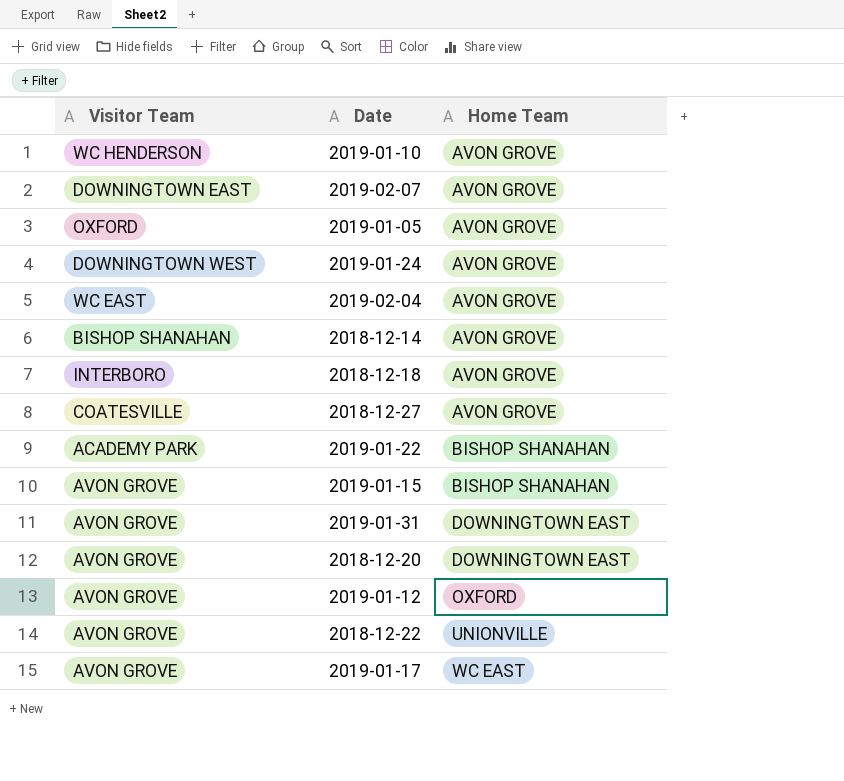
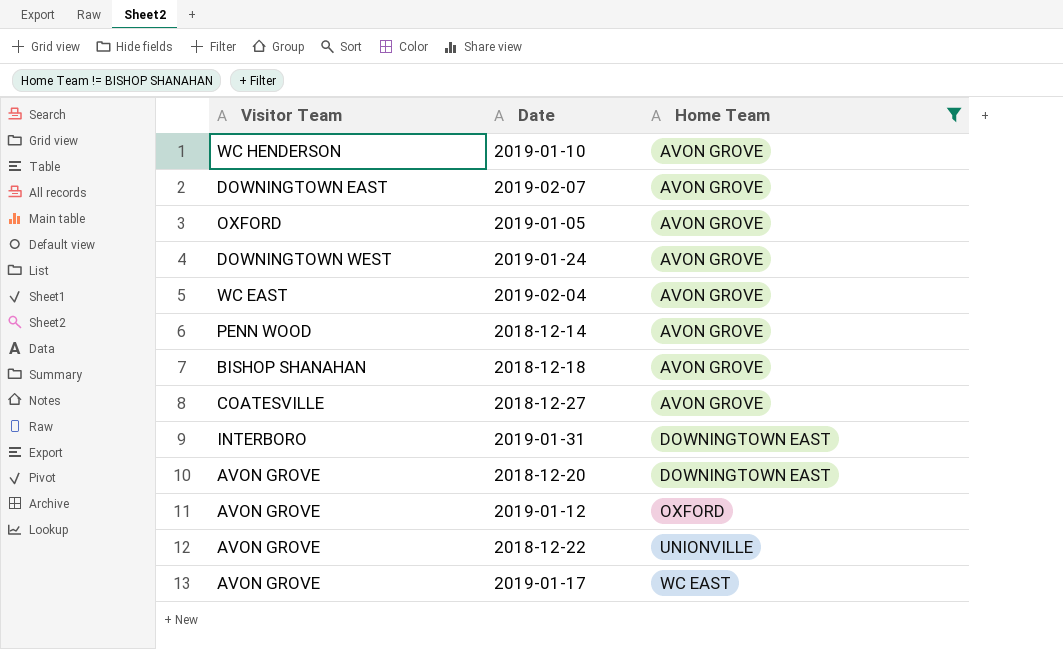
filter: none -> Home Team != BISHOP SHANAHAN
2018-12-14 | Visitor Team: BISHOP SHANAHAN -> PENN WOOD
2018-12-18 | Visitor Team: INTERBORO -> BISHOP SHANAHAN
2019-01-31 | Visitor Team: AVON GROVE -> INTERBORO

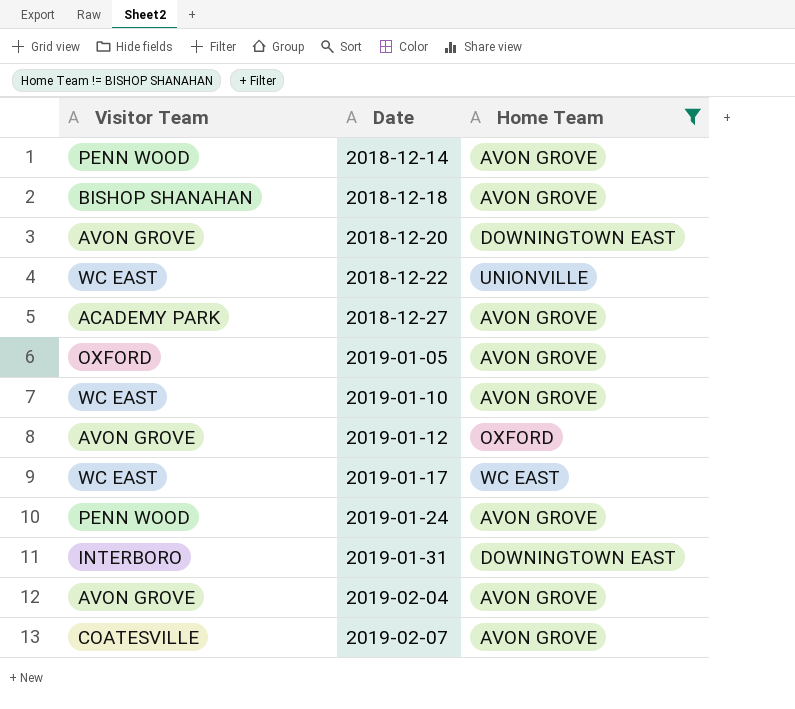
row order: Home Team ascending -> Date ascending
2018-12-22 | Visitor Team: AVON GROVE -> WC EAST
2018-12-27 | Visitor Team: COATESVILLE -> ACADEMY PARK
2019-01-10 | Visitor Team: WC HENDERSON -> WC EAST
2019-01-17 | Visitor Team: AVON GROVE -> WC EAST
2019-01-24 | Visitor Team: DOWNINGTOWN WEST -> PENN WOOD
2019-02-04 | Visitor Team: WC EAST -> AVON GROVE
2019-02-07 | Visitor Team: DOWNINGTOWN EAST -> COATESVILLE

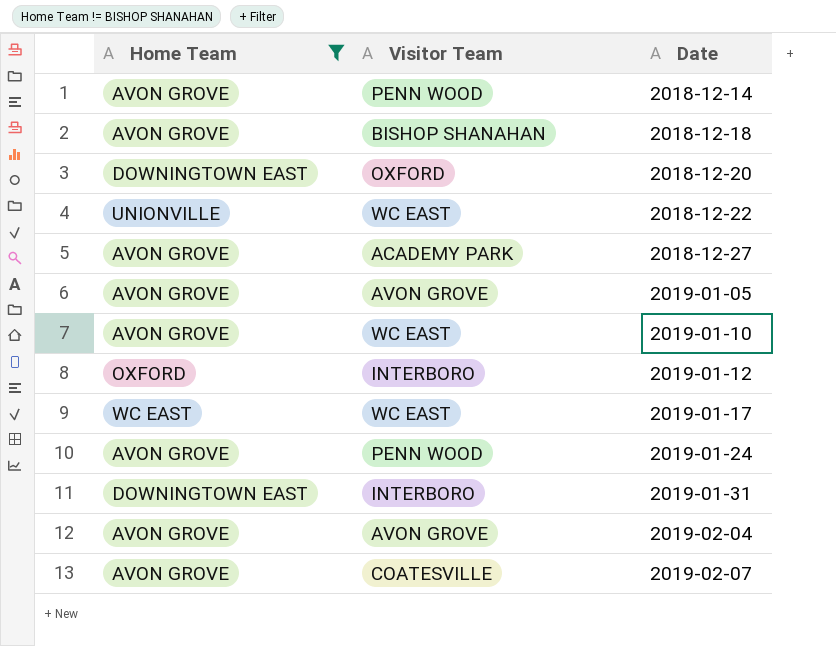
column Home Team | position: 3 -> 1
2018-12-20 | Visitor Team: AVON GROVE -> OXFORD
2019-01-05 | Visitor Team: OXFORD -> AVON GROVE
2019-01-12 | Visitor Team: AVON GROVE -> INTERBORO

